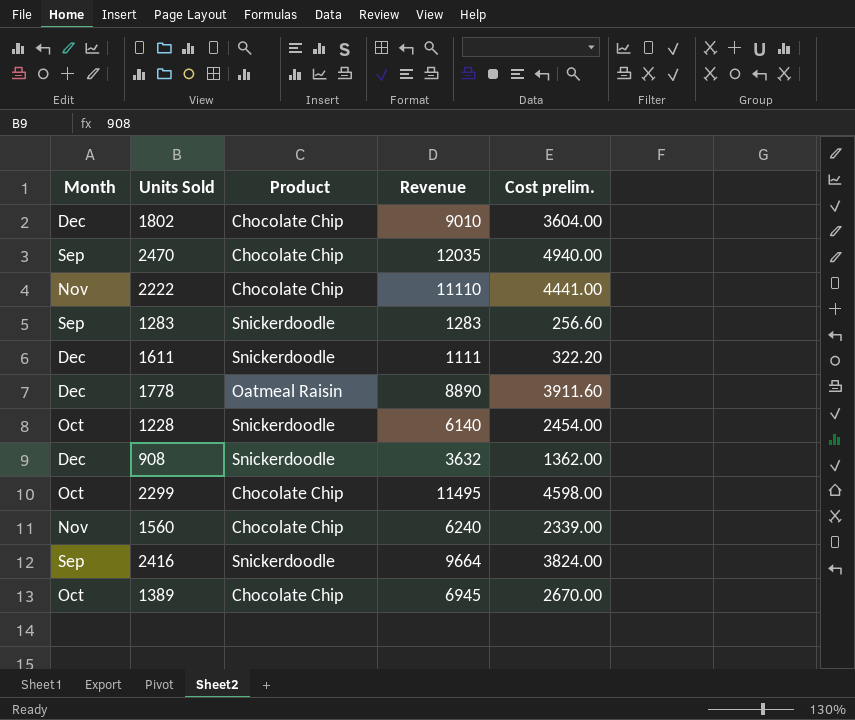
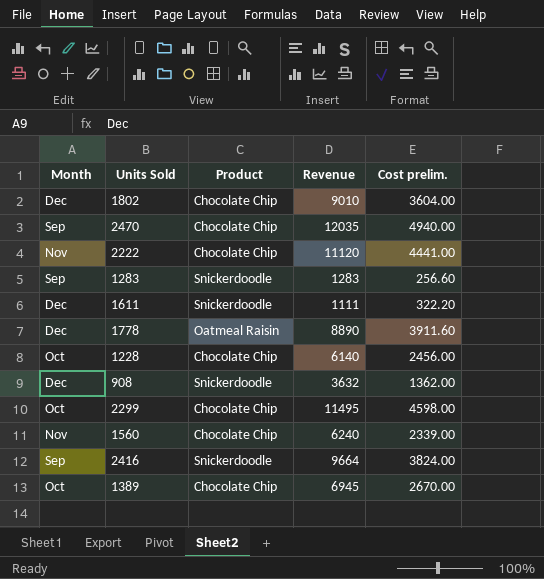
2222 | Revenue: 11110 -> 11120
1228 | Product: Snickerdoodle -> Chocolate Chip
1228 | Cost prelim.: 2454.00 -> 2456.00

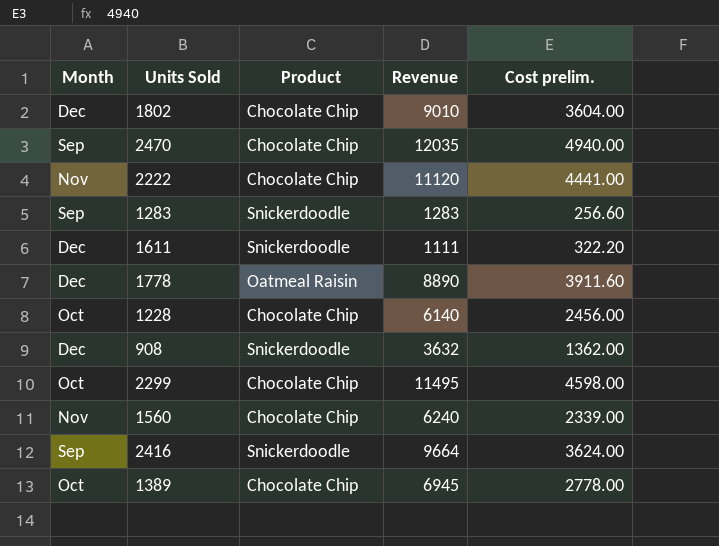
2416 | Cost prelim.: 3824.00 -> 3624.00
1389 | Cost prelim.: 2670.00 -> 2778.00

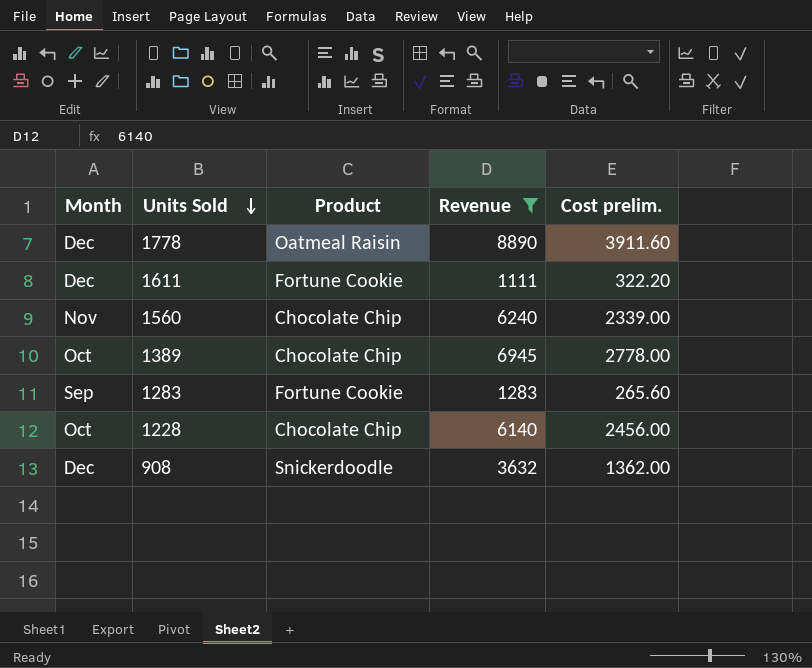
filter: none -> Revenue <= 8890
row order: none -> Units Sold descending
1611 | Product: Snickerdoodle -> Fortune Cookie
1283 | Product: Snickerdoodle -> Fortune Cookie
1283 | Cost prelim.: 256.60 -> 265.60

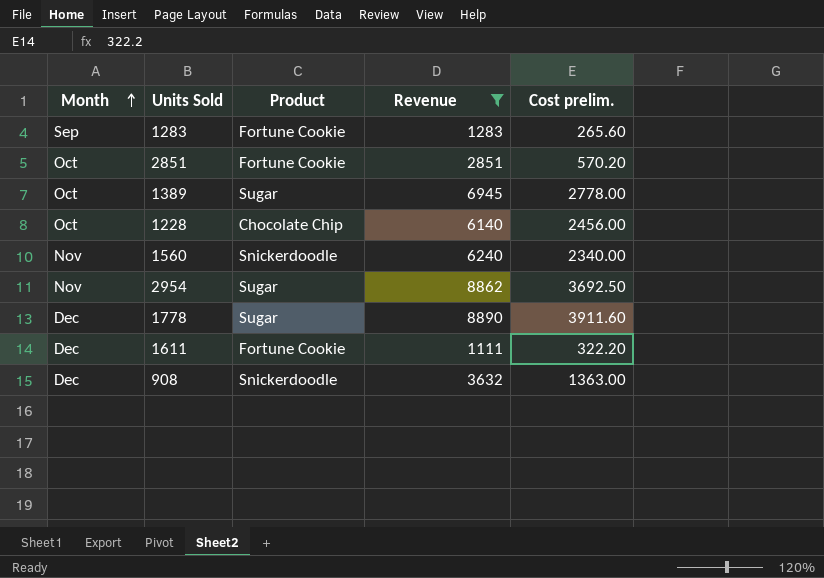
row order: Units Sold descending -> Month ascending
row 2851: none -> Oct | Fortune Cookie | 2851 | 570.20
1389 | Product: Chocolate Chip -> Sugar
1560 | Product: Chocolate Chip -> Snickerdoodle
1560 | Cost prelim.: 2339.00 -> 2340.00
row 2954: none -> Nov | Sugar | 8862 | 3692.50
1778 | Product: Oatmeal Raisin -> Sugar
908 | Cost prelim.: 1362.00 -> 1363.00

